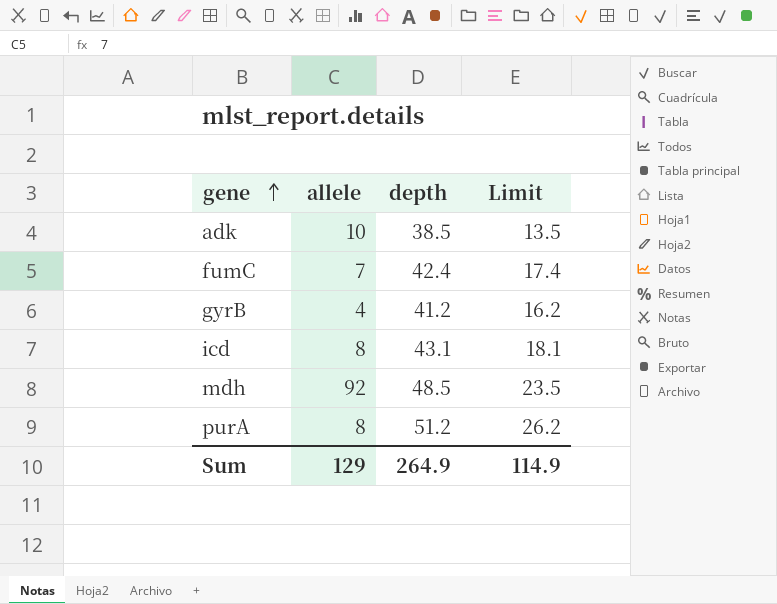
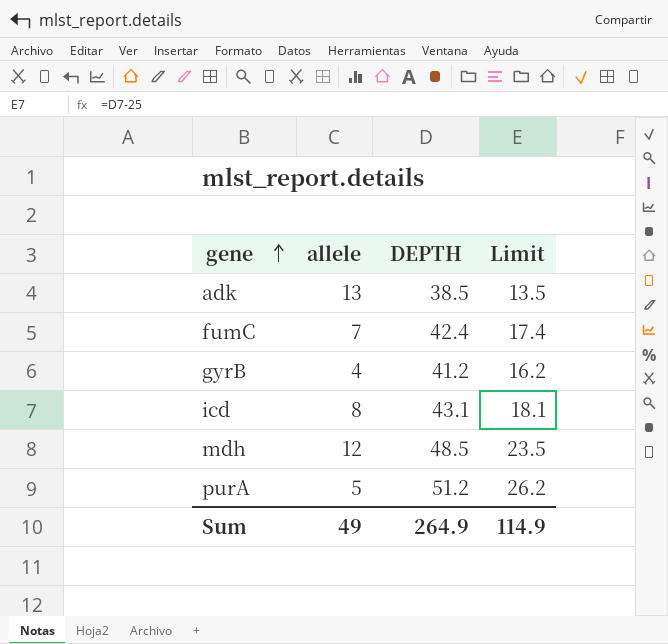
column name: depth -> DEPTH
adk | allele: 10 -> 13
mdh | allele: 92 -> 12
purA | allele: 8 -> 5
Sum | allele: 129 -> 49

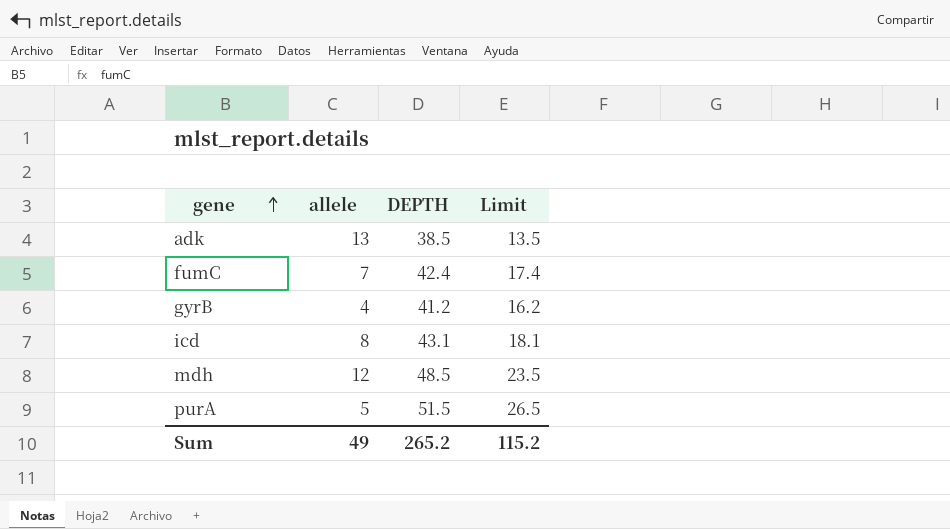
purA | DEPTH: 51.2 -> 51.5
purA | Limit: 26.2 -> 26.5
Sum | DEPTH: 264.9 -> 265.2
Sum | Limit: 114.9 -> 115.2

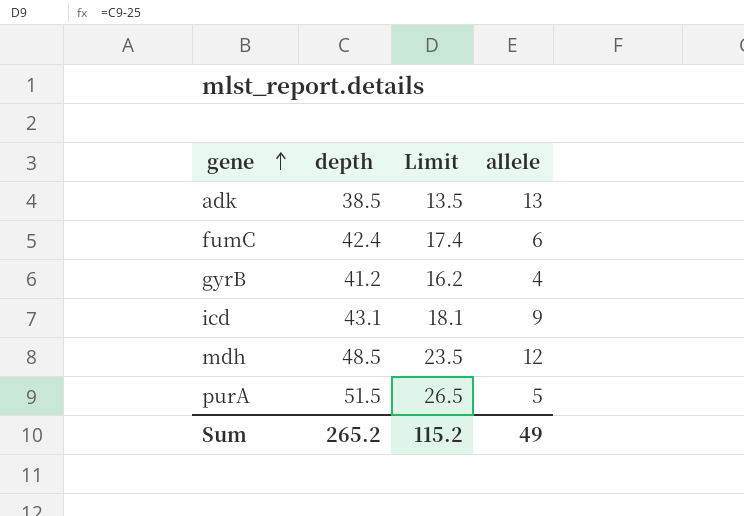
column name: DEPTH -> depth
column allele | position: 2 -> 4
fumC | allele: 7 -> 6
icd | allele: 8 -> 9

